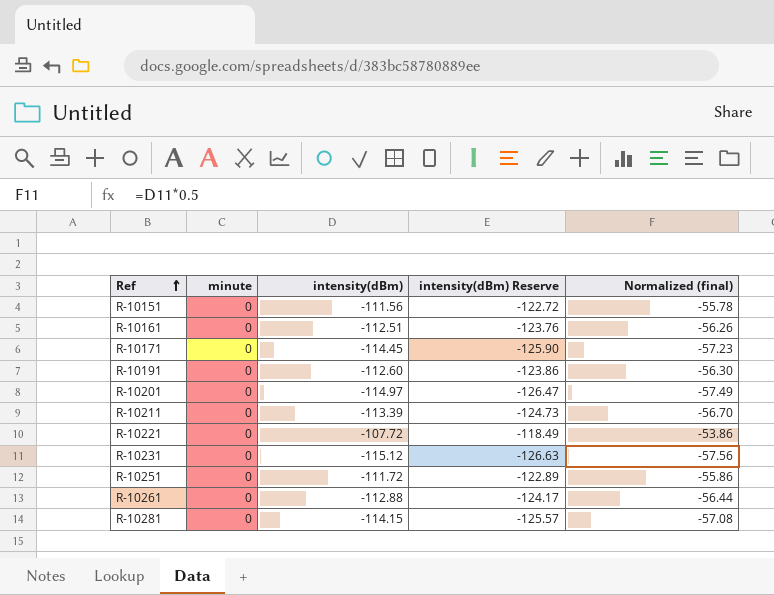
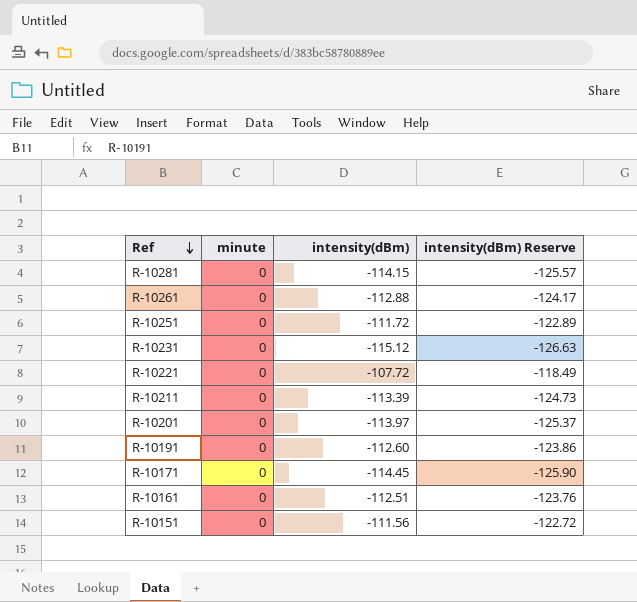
row order: Ref ascending -> Ref descending
column Normalized (final) | formula: [intensity(dBm)] * 0.5 -> none
R-10201 | intensity(dBm): -114.97 -> -113.97
R-10201 | intensity(dBm) Reserve: -126.47 -> -125.37

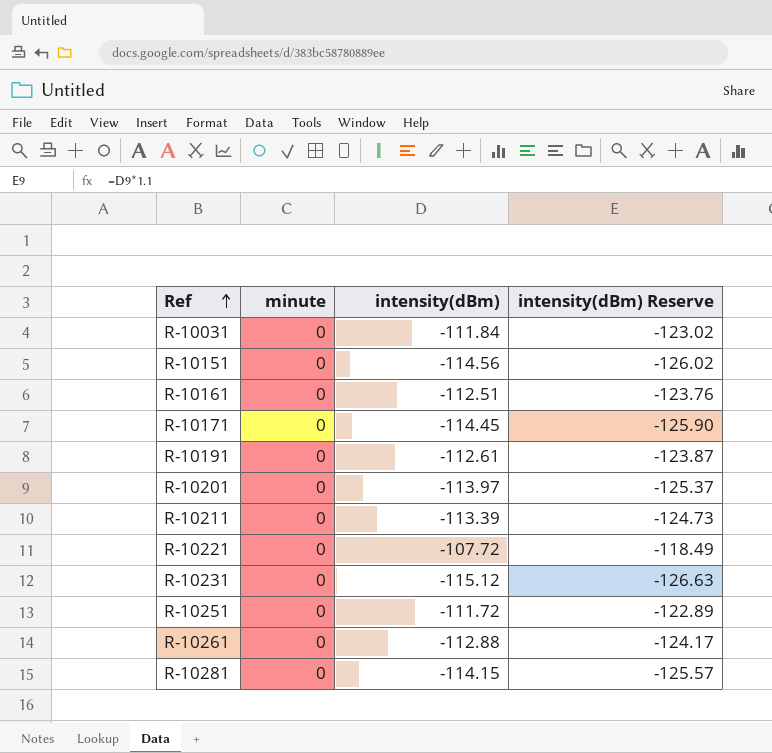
row order: Ref descending -> Ref ascending
row R-10031: none -> 0 | -111.84 | -123.02
R-10151 | intensity(dBm): -111.56 -> -114.56
R-10151 | intensity(dBm) Reserve: -122.72 -> -126.02
R-10191 | intensity(dBm): -112.60 -> -112.61
R-10191 | intensity(dBm) Reserve: -123.86 -> -123.87

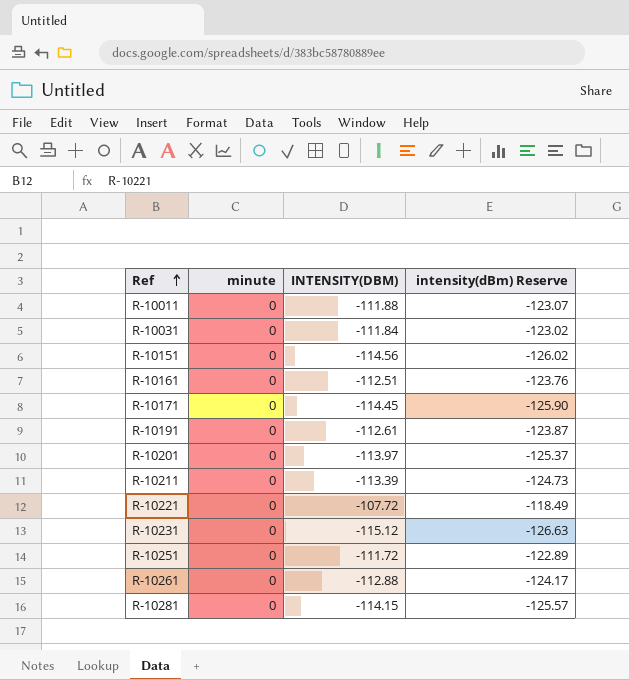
column name: intensity(dBm) -> INTENSITY(DBM)
row R-10011: none -> 0 | -111.88 | -123.07

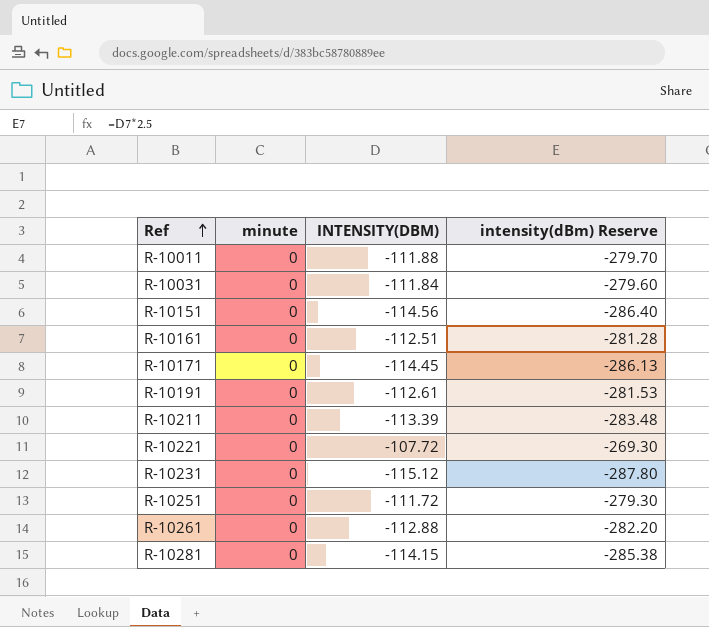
column intensity(dBm) Reserve | formula: [INTENSITY(DBM)] * 1.1 -> [INTENSITY(DBM)] * 2.5
row R-10201: 0 | -113.97 | -125.37 -> none

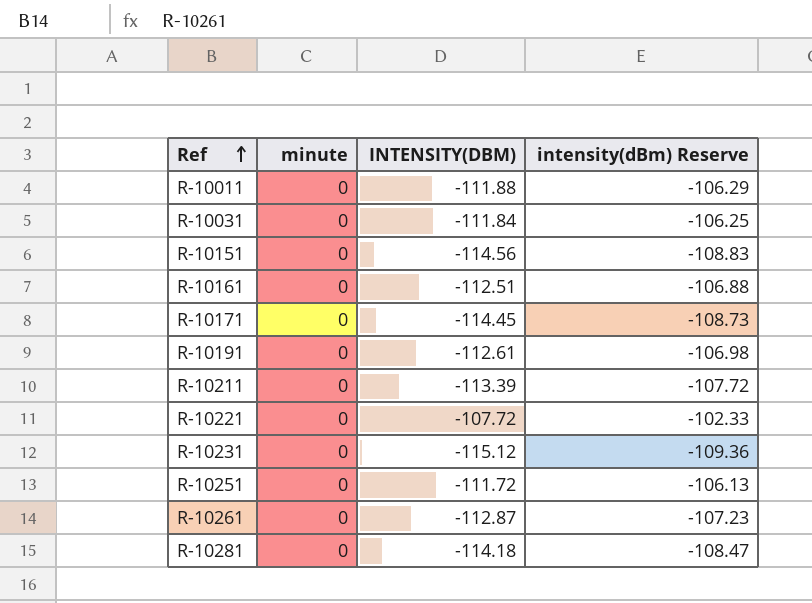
column intensity(dBm) Reserve | formula: [INTENSITY(DBM)] * 2.5 -> [INTENSITY(DBM)] * 0.95
R-10261 | INTENSITY(DBM): -112.88 -> -112.87
R-10281 | INTENSITY(DBM): -114.15 -> -114.18

